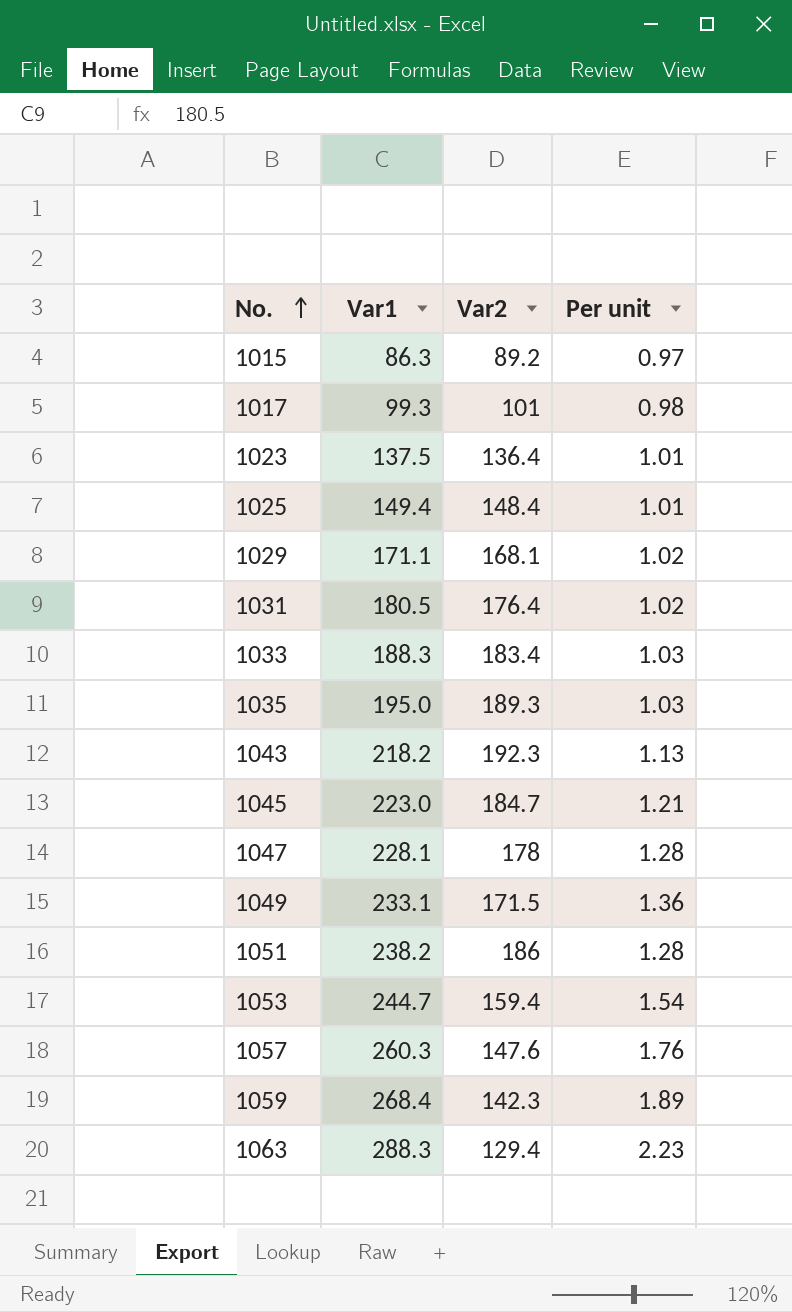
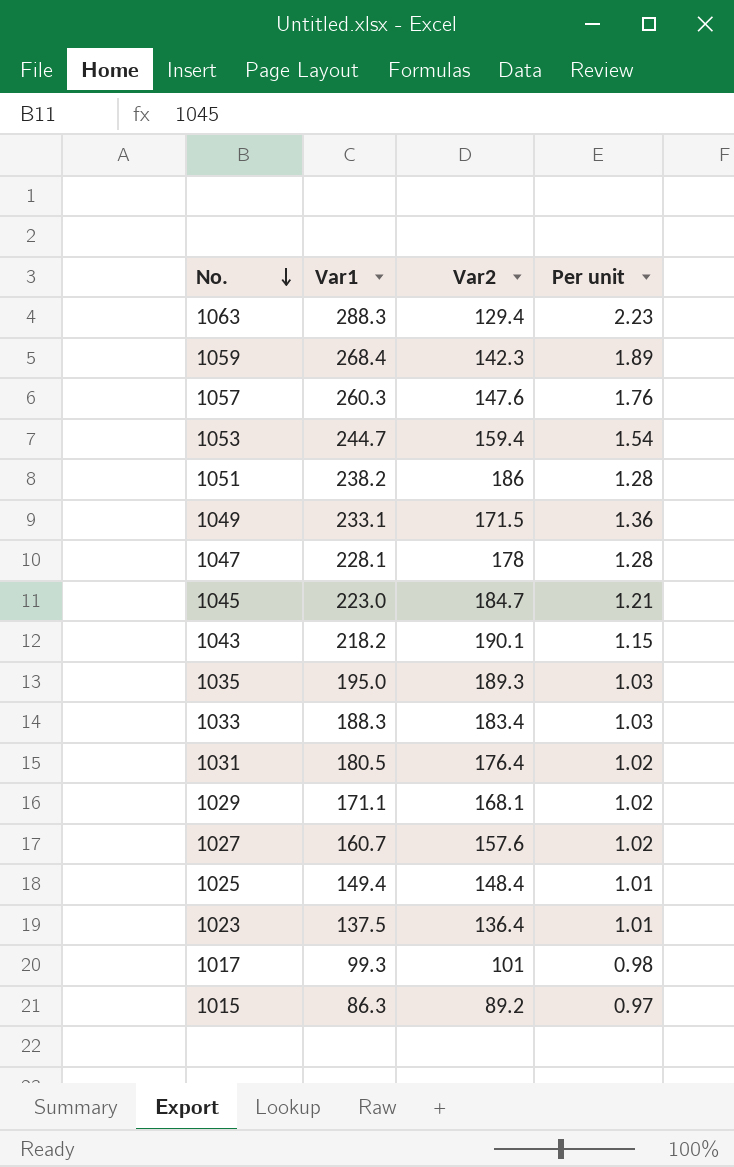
row order: No. ascending -> No. descending
1043 | Var2: 192.3 -> 190.1
1043 | Per unit: 1.13 -> 1.15
row 1027: none -> 160.7 | 157.6 | 1.02

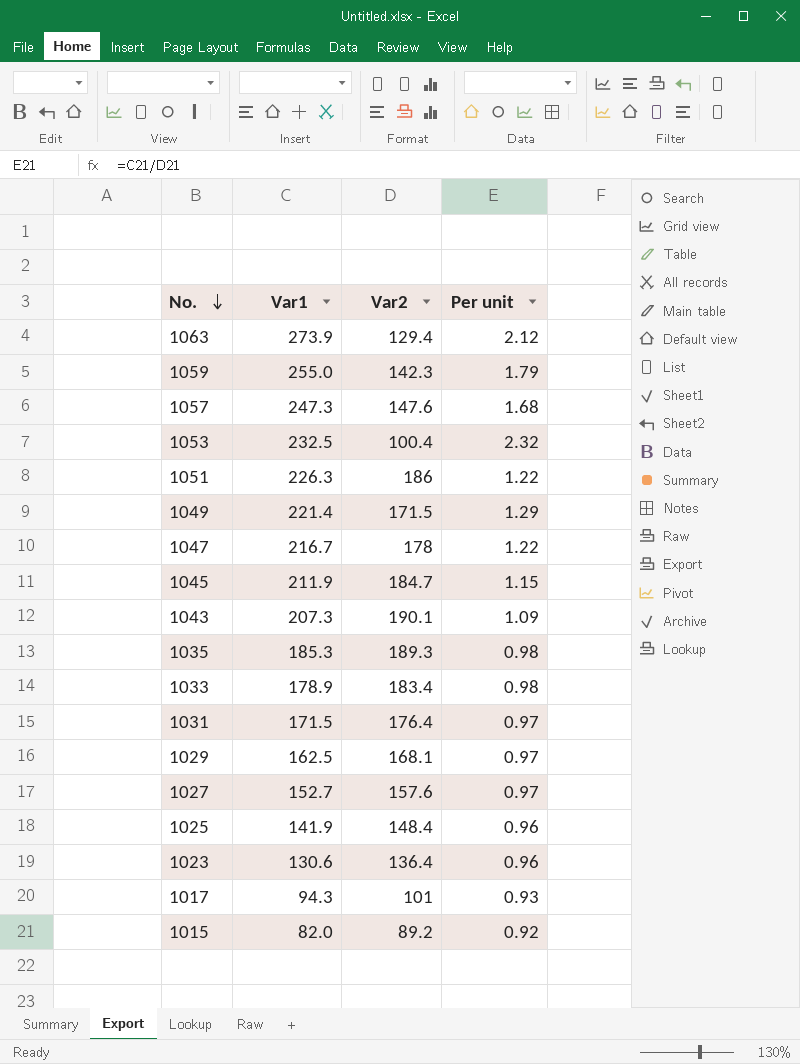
1063 | Var1: 288.3 -> 273.9
1063 | Per unit: 2.23 -> 2.12
1059 | Var1: 268.4 -> 255.0
1059 | Per unit: 1.89 -> 1.79
1057 | Var1: 260.3 -> 247.3
1057 | Per unit: 1.76 -> 1.68
1053 | Var1: 244.7 -> 232.5
1053 | Var2: 159.4 -> 100.4
1053 | Per unit: 1.54 -> 2.32
1051 | Var1: 238.2 -> 226.3
1051 | Per unit: 1.28 -> 1.22
1049 | Var1: 233.1 -> 221.4
1049 | Per unit: 1.36 -> 1.29
1047 | Var1: 228.1 -> 216.7
1047 | Per unit: 1.28 -> 1.22
1045 | Var1: 223.0 -> 211.9
1045 | Per unit: 1.21 -> 1.15
1043 | Var1: 218.2 -> 207.3
1043 | Per unit: 1.15 -> 1.09
1035 | Var1: 195.0 -> 185.3
1035 | Per unit: 1.03 -> 0.98
1033 | Var1: 188.3 -> 178.9
1033 | Per unit: 1.03 -> 0.98
1031 | Var1: 180.5 -> 171.5
1031 | Per unit: 1.02 -> 0.97
1029 | Var1: 171.1 -> 162.5
1029 | Per unit: 1.02 -> 0.97
1027 | Var1: 160.7 -> 152.7
1027 | Per unit: 1.02 -> 0.97
1025 | Var1: 149.4 -> 141.9
1025 | Per unit: 1.01 -> 0.96
1023 | Var1: 137.5 -> 130.6
1023 | Per unit: 1.01 -> 0.96
1017 | Var1: 99.3 -> 94.3
1017 | Per unit: 0.98 -> 0.93
1015 | Var1: 86.3 -> 82.0
1015 | Per unit: 0.97 -> 0.92

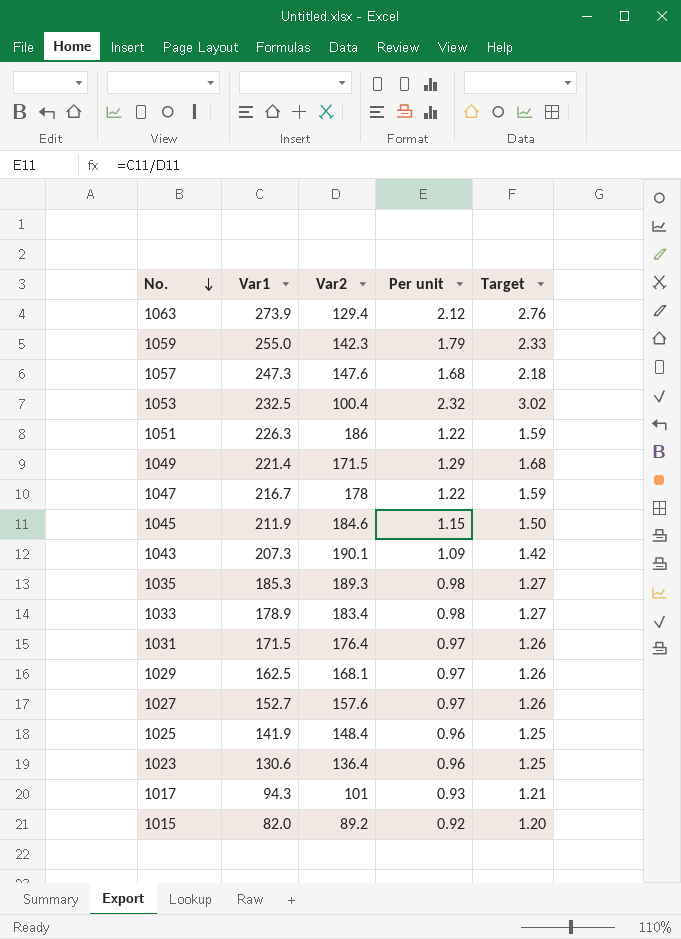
column Target | formula: none -> [Per unit] * 1.3
1045 | Var2: 184.7 -> 184.6

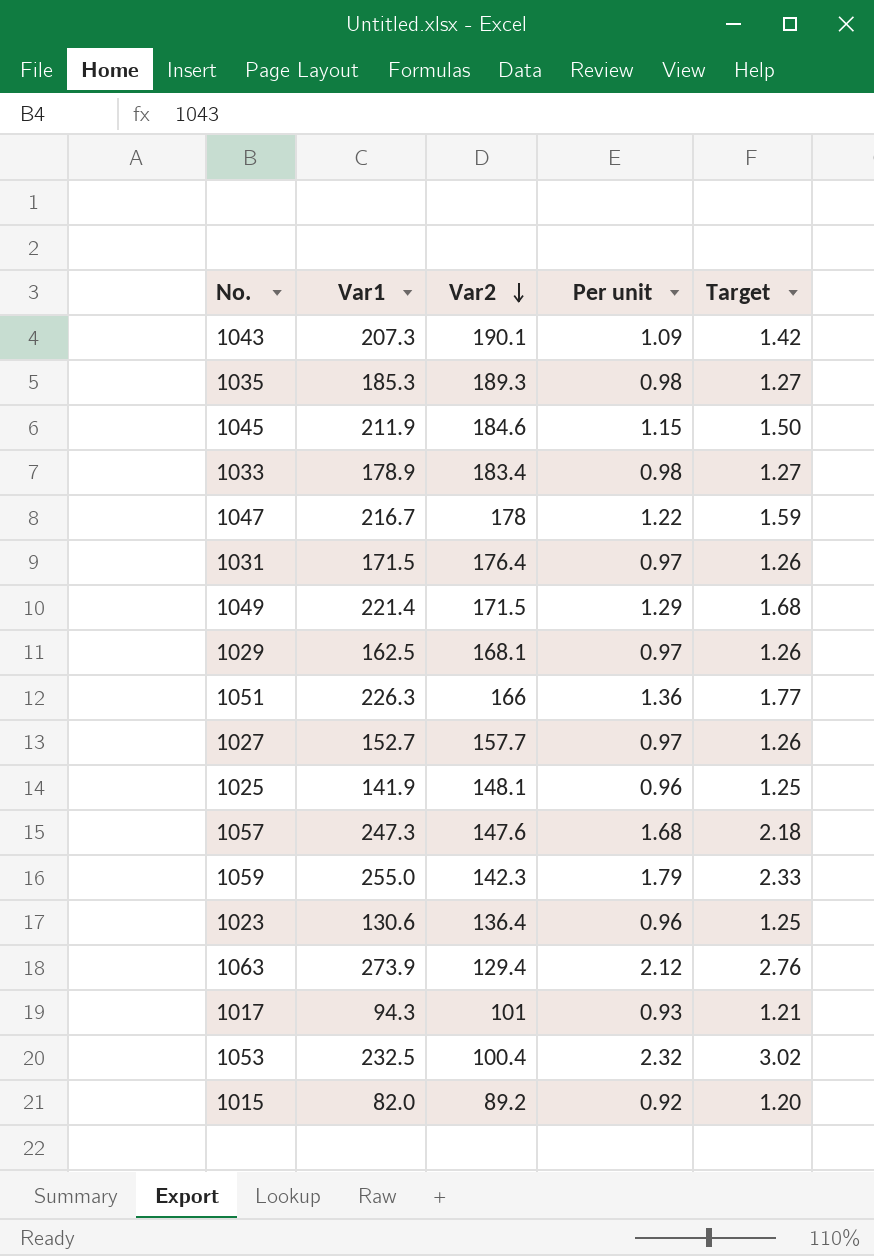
row order: No. descending -> Var2 descending
1051 | Var2: 186 -> 166
1051 | Per unit: 1.22 -> 1.36
1051 | Target: 1.59 -> 1.77
1027 | Var2: 157.6 -> 157.7
1025 | Var2: 148.4 -> 148.1

